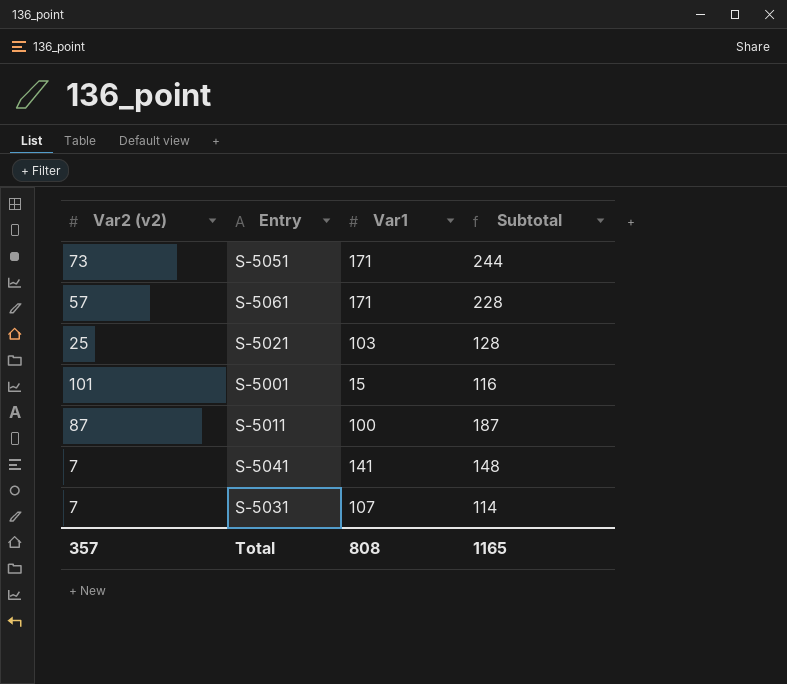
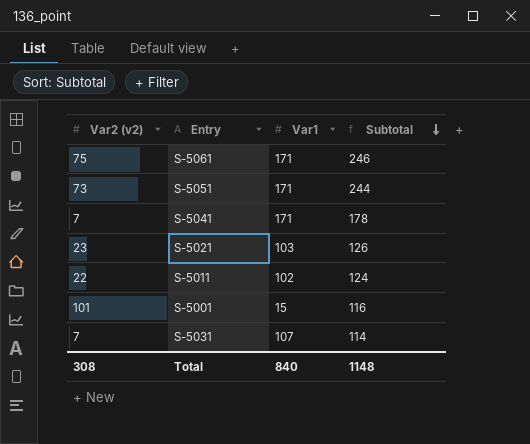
row order: none -> Subtotal descending
S-5061 | Var2 (v2): 57 -> 75
S-5061 | Subtotal: 228 -> 246
S-5041 | Var1: 141 -> 171
S-5041 | Subtotal: 148 -> 178
S-5021 | Var2 (v2): 25 -> 23
S-5021 | Subtotal: 128 -> 126
S-5011 | Var2 (v2): 87 -> 22
S-5011 | Var1: 100 -> 102
S-5011 | Subtotal: 187 -> 124
Total | Var2 (v2): 357 -> 308
Total | Var1: 808 -> 840
Total | Subtotal: 1165 -> 1148

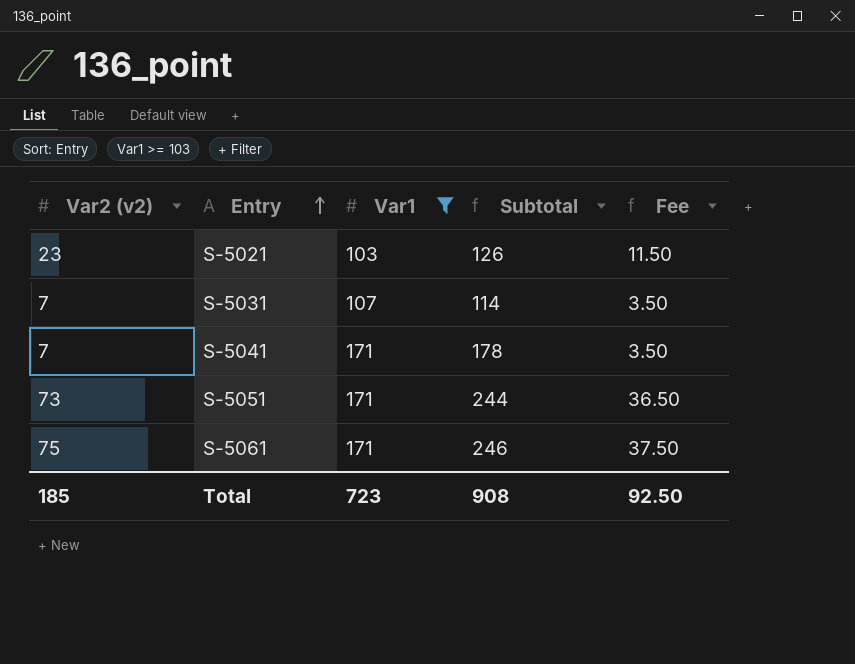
filter: none -> Var1 >= 103
row order: Subtotal descending -> Entry ascending
column Fee | formula: none -> [Var2 (v2)] * 0.5
Total | Var2 (v2): 308 -> 185
Total | Var1: 840 -> 723
Total | Subtotal: 1148 -> 908

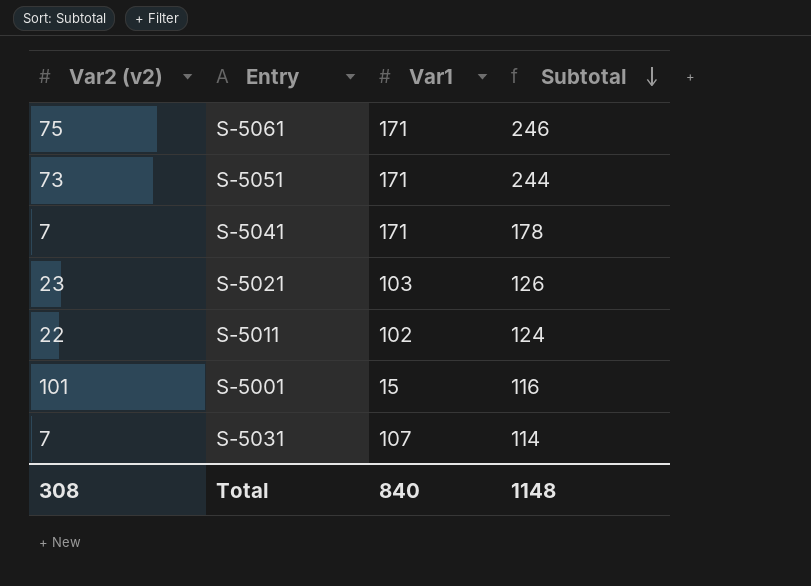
filter: Var1 >= 103 -> none
row order: Entry ascending -> Subtotal descending
column Fee | formula: [Var2 (v2)] * 0.5 -> none
Total | Var2 (v2): 185 -> 308
Total | Var1: 723 -> 840
Total | Subtotal: 908 -> 1148

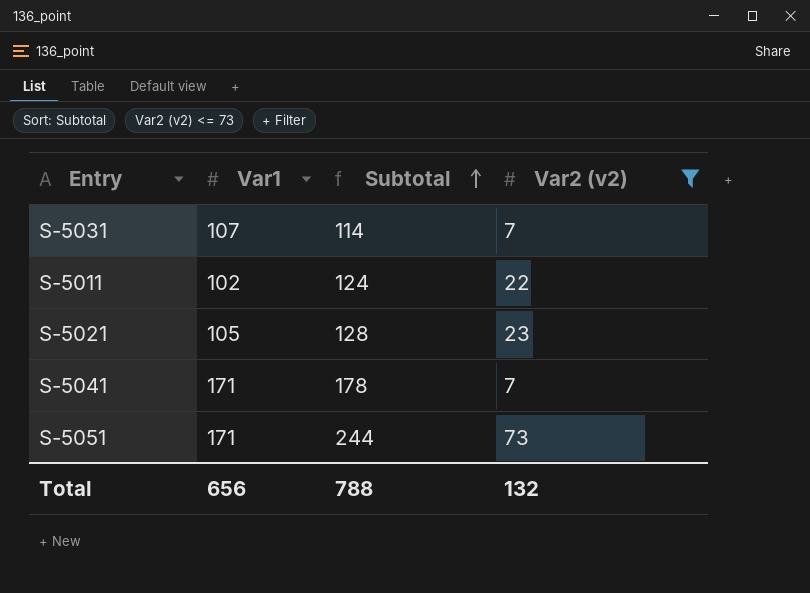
filter: none -> Var2 (v2) <= 73
row order: Subtotal descending -> Subtotal ascending
column Var2 (v2) | position: 1 -> 4
S-5021 | Var1: 103 -> 105
S-5021 | Subtotal: 126 -> 128
Total | Var1: 840 -> 656
Total | Subtotal: 1148 -> 788
Total | Var2 (v2): 308 -> 132

